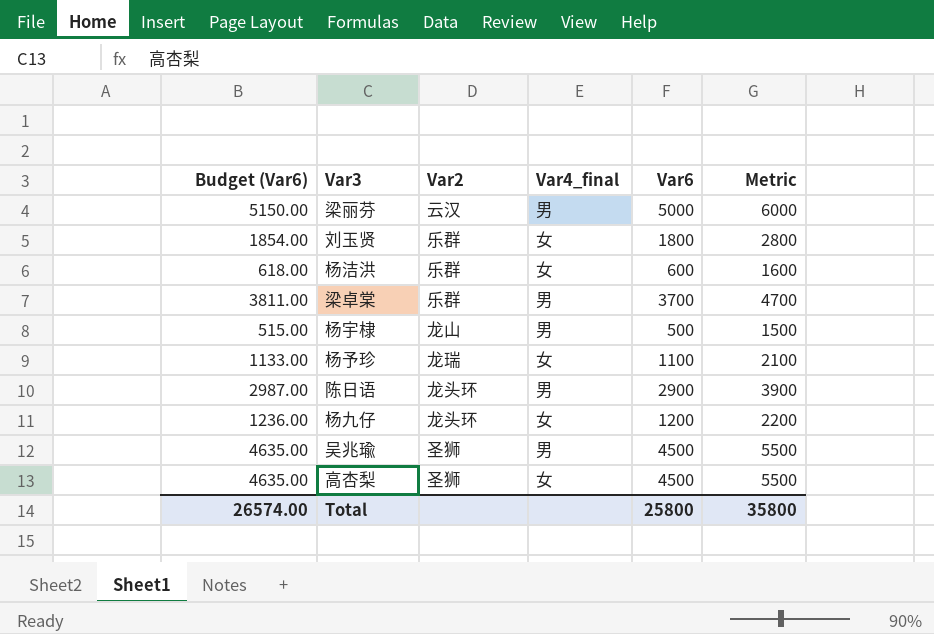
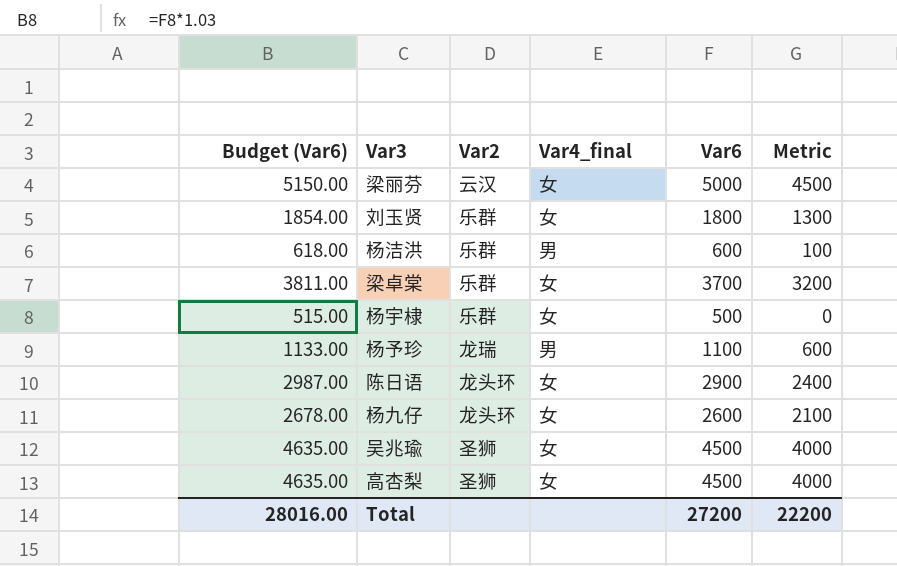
column Metric | formula: [Var6] + 1000 -> [Var6] - 500
梁丽芬 | Var4_final: 男 -> 女
杨洁洪 | Var4_final: 女 -> 男
梁卓棠 | Var4_final: 男 -> 女
杨宇棣 | Var2: 龙山 -> 乐群
杨宇棣 | Var4_final: 男 -> 女
杨予珍 | Var4_final: 女 -> 男
陈日语 | Var4_final: 男 -> 女
杨九仔 | Budget (Var6): 1236.00 -> 2678.00
杨九仔 | Var6: 1200 -> 2600
吴兆瑜 | Var4_final: 男 -> 女
Total | Budget (Var6): 26574.00 -> 28016.00
Total | Var6: 25800 -> 27200
Total | Metric: 35800 -> 22200

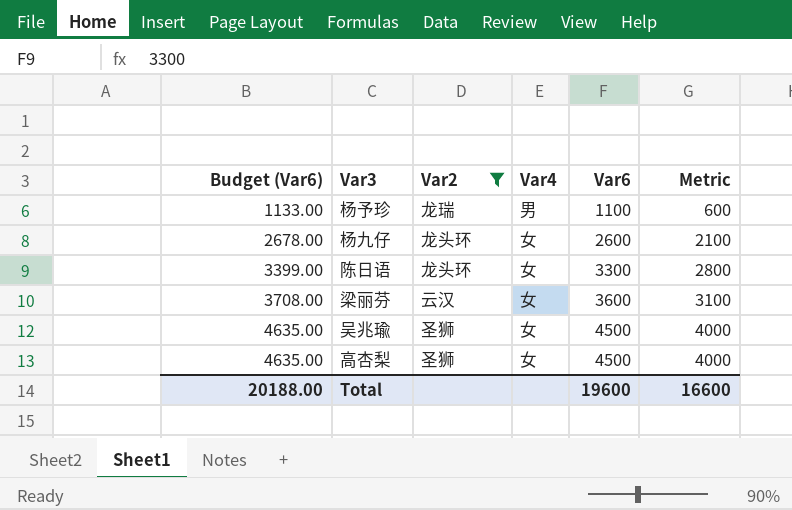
filter: none -> Var2 != 乐群
row order: none -> Budget (Var6) ascending
column name: Var4_final -> Var4
陈日语 | Budget (Var6): 2987.00 -> 3399.00
陈日语 | Var6: 2900 -> 3300
陈日语 | Metric: 2400 -> 2800
梁丽芬 | Budget (Var6): 5150.00 -> 3708.00
梁丽芬 | Var6: 5000 -> 3600
梁丽芬 | Metric: 4500 -> 3100
Total | Budget (Var6): 28016.00 -> 20188.00
Total | Var6: 27200 -> 19600
Total | Metric: 22200 -> 16600

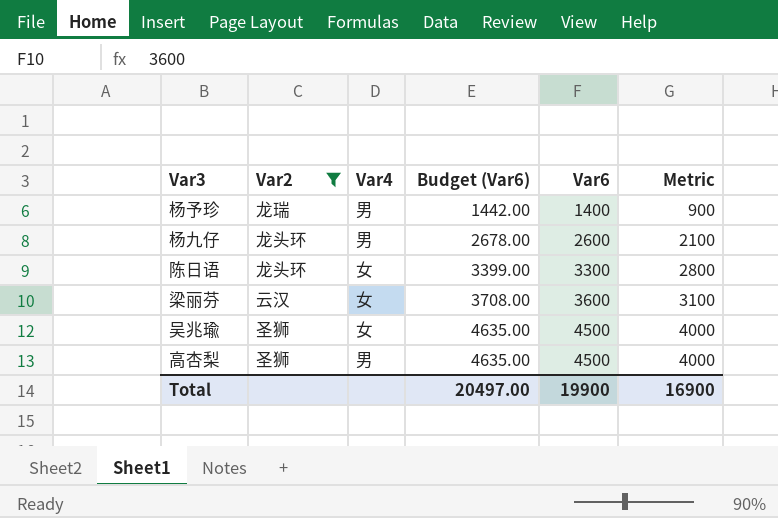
column Budget (Var6) | position: 1 -> 4
杨予珍 | Budget (Var6): 1133.00 -> 1442.00
杨予珍 | Var6: 1100 -> 1400
杨予珍 | Metric: 600 -> 900
杨九仔 | Var4: 女 -> 男
高杏梨 | Var4: 女 -> 男
Total | Budget (Var6): 20188.00 -> 20497.00
Total | Var6: 19600 -> 19900
Total | Metric: 16600 -> 16900

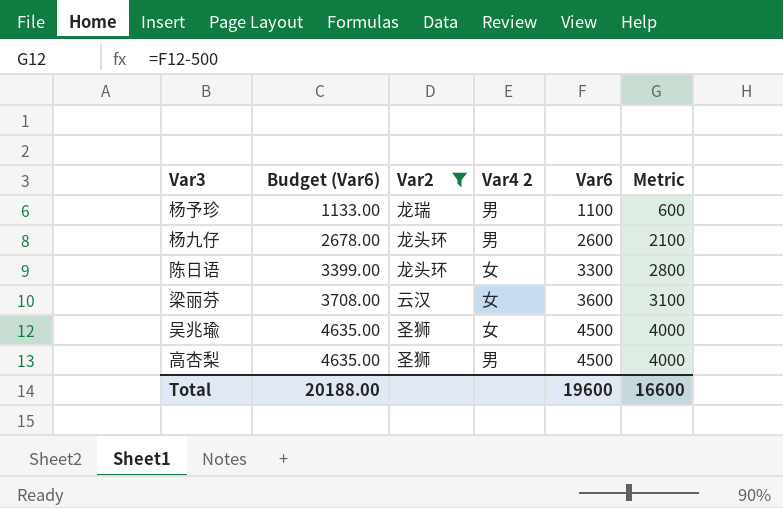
column Budget (Var6) | position: 4 -> 2
column name: Var4 -> Var4 2
杨予珍 | Budget (Var6): 1442.00 -> 1133.00
杨予珍 | Var6: 1400 -> 1100
杨予珍 | Metric: 900 -> 600
Total | Budget (Var6): 20497.00 -> 20188.00
Total | Var6: 19900 -> 19600
Total | Metric: 16900 -> 16600

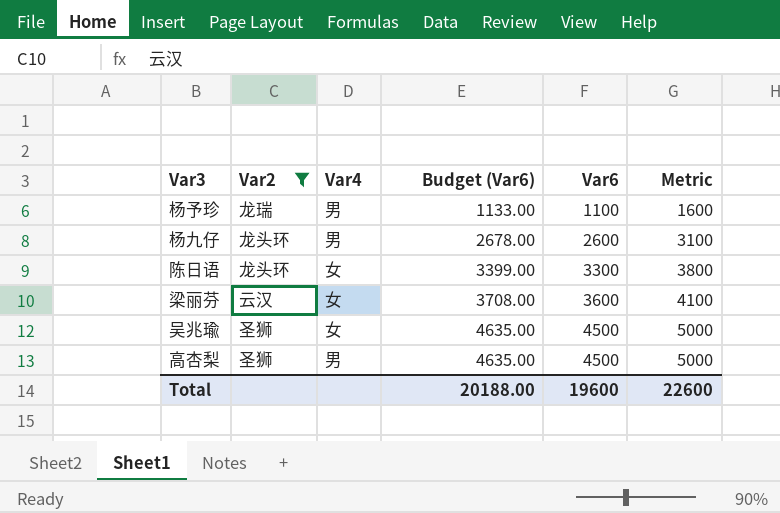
column name: Var4 2 -> Var4
column Budget (Var6) | position: 2 -> 4
column Metric | formula: [Var6] - 500 -> [Var6] + 500
Total | Metric: 16600 -> 22600

